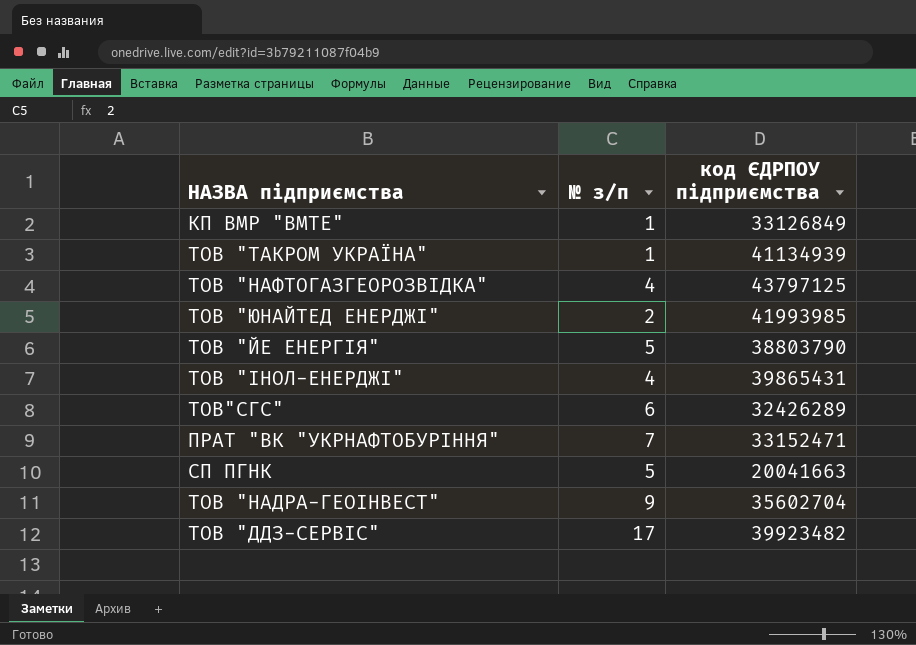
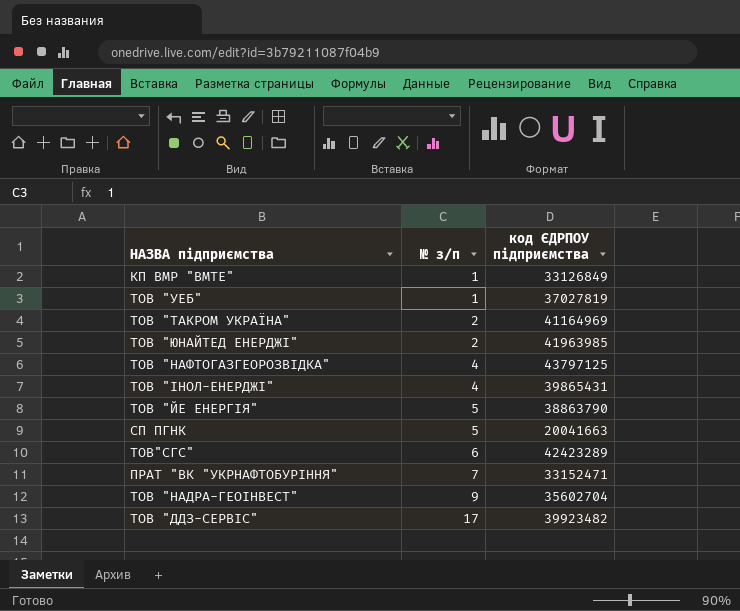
row order: none -> № з/п ascending
row ТОВ "УЕБ": none -> 1 | 37027819
ТОВ "ТАКРОМ УКРАЇНА" | № з/п: 1 -> 2
ТОВ "ТАКРОМ УКРАЇНА" | код ЄДРПОУ підприємства: 41134939 -> 41164969
ТОВ "ЮНАЙТЕД ЕНЕРДЖІ" | код ЄДРПОУ підприємства: 41993985 -> 41963985
ТОВ "ЙЕ ЕНЕРГІЯ" | код ЄДРПОУ підприємства: 38803790 -> 38863790
ТОВ"СГС" | код ЄДРПОУ підприємства: 32426289 -> 42423289

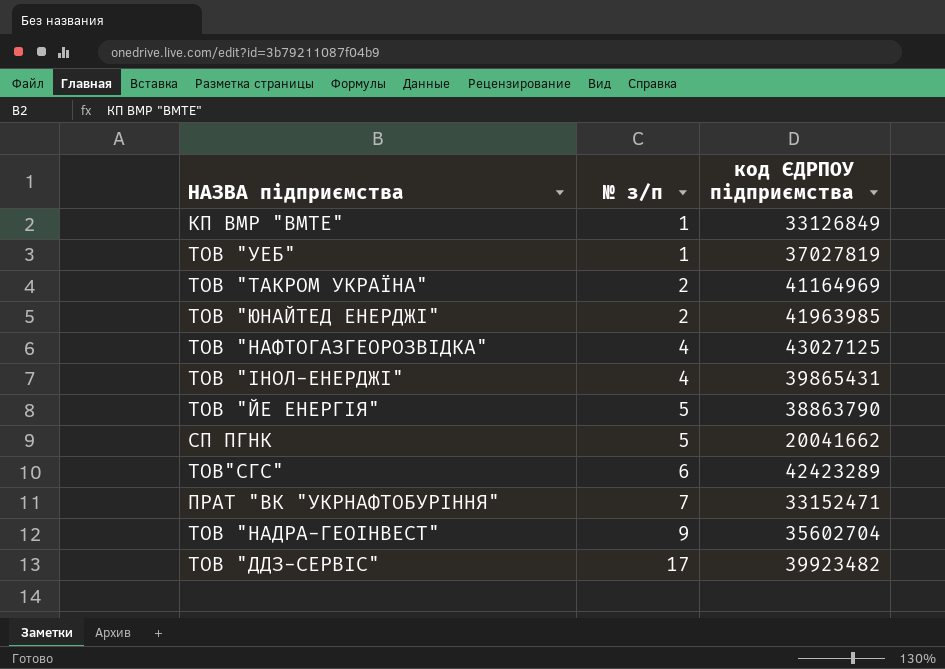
ТОВ "НАФТОГАЗГЕОРОЗВІДКА" | код ЄДРПОУ підприємства: 43797125 -> 43027125
СП ПГНК | код ЄДРПОУ підприємства: 20041663 -> 20041662

